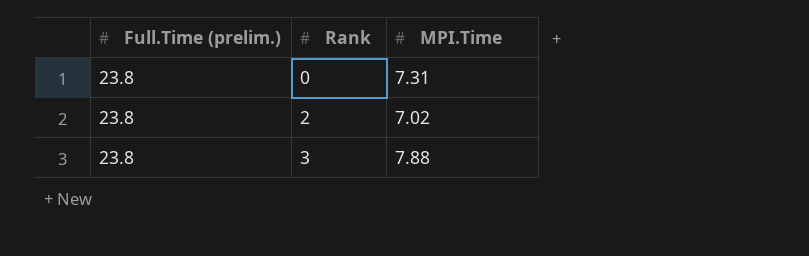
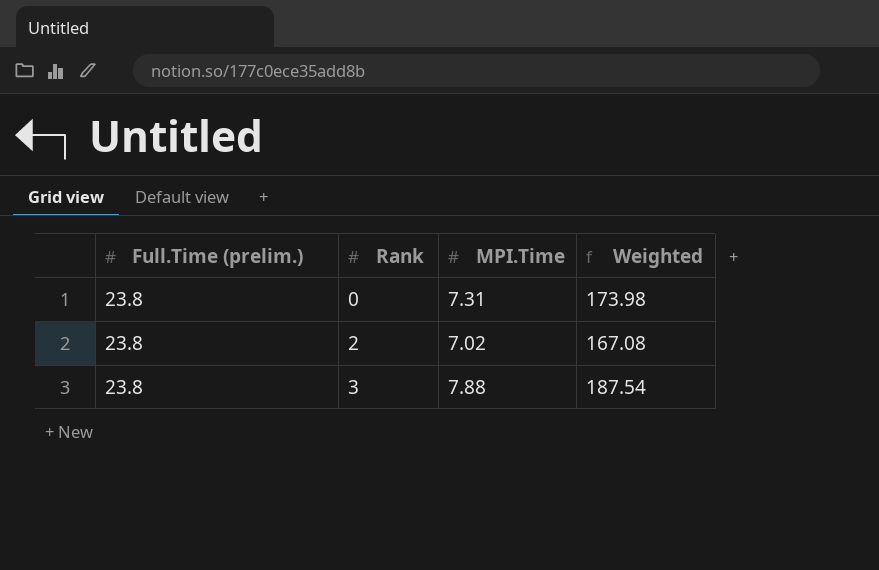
column Weighted | formula: none -> [Full.Time (prelim.)] * [MPI.Time]

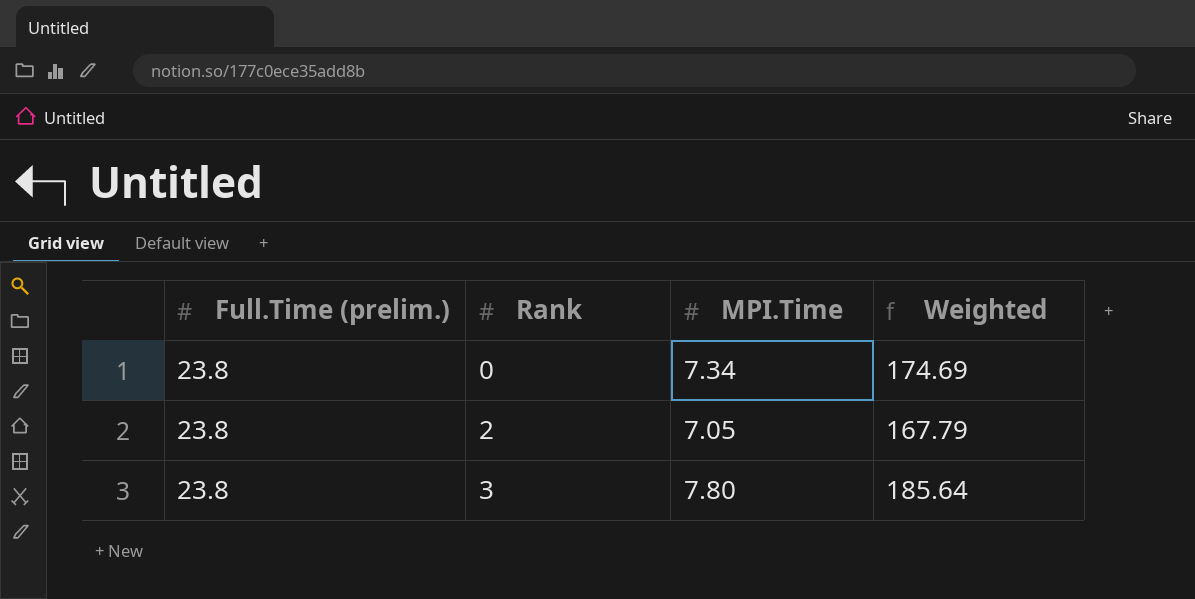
0 | MPI.Time: 7.31 -> 7.34
0 | Weighted: 173.98 -> 174.69
2 | MPI.Time: 7.02 -> 7.05
2 | Weighted: 167.08 -> 167.79
3 | MPI.Time: 7.88 -> 7.80
3 | Weighted: 187.54 -> 185.64

